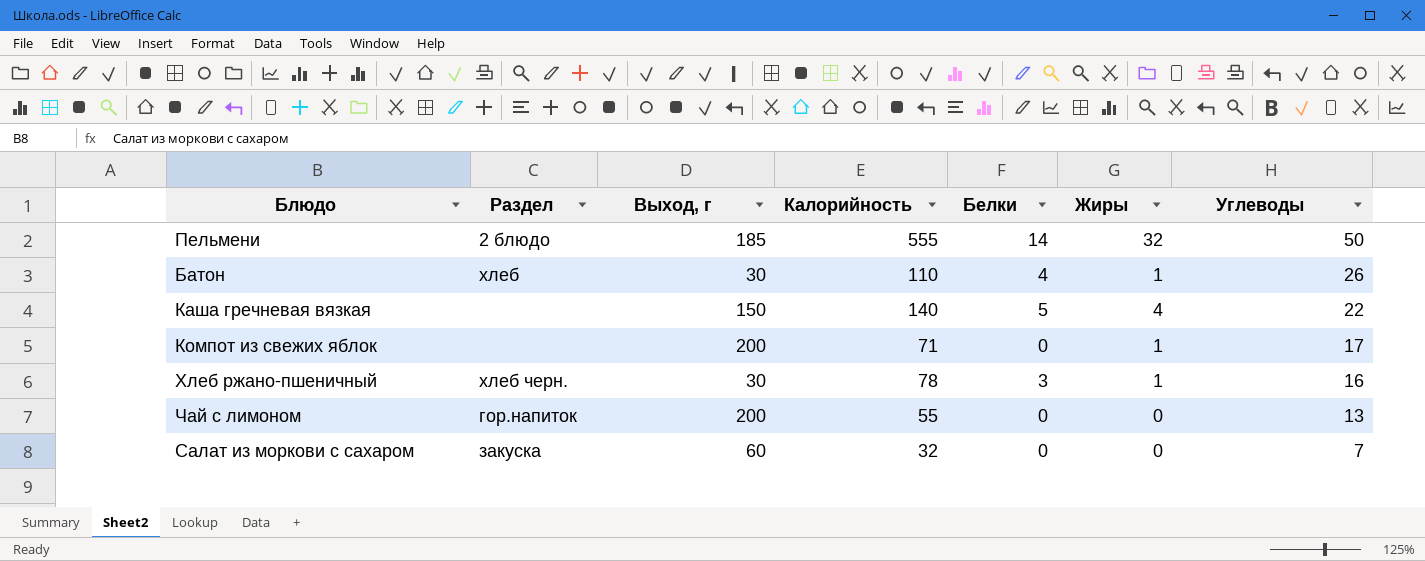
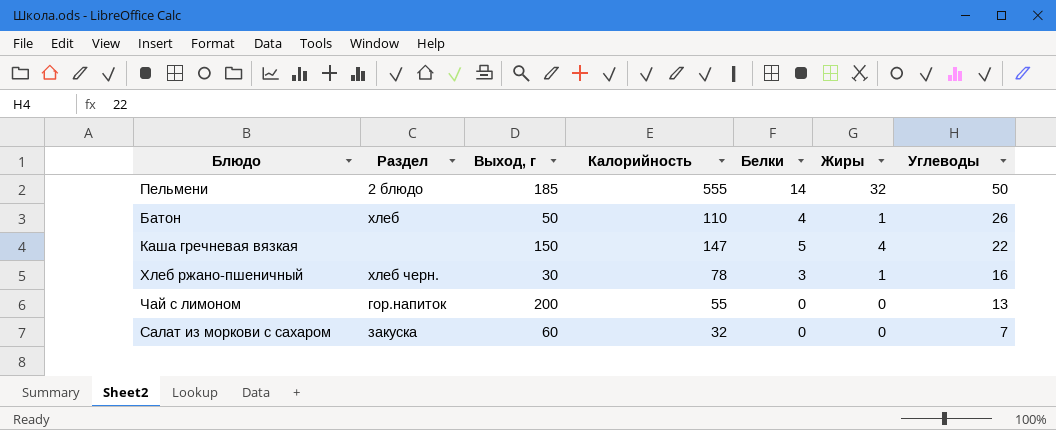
row Компот из свежих яблок: none | 200 | 71 | 0 | 1 | 17 -> none
Батон | Выход, г: 30 -> 50
Каша гречневая вязкая | Калорийность: 140 -> 147

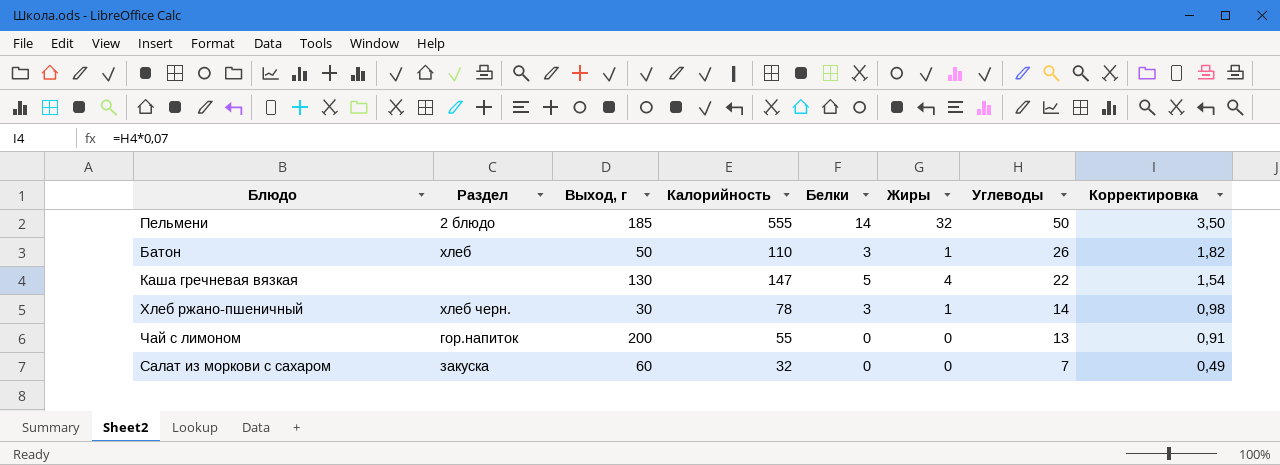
column Корректировка | formula: none -> [Углеводы] * 0,07
Батон | Белки: 4 -> 3
Каша гречневая вязкая | Выход, г: 150 -> 130
Хлеб ржано-пшеничный | Углеводы: 16 -> 14

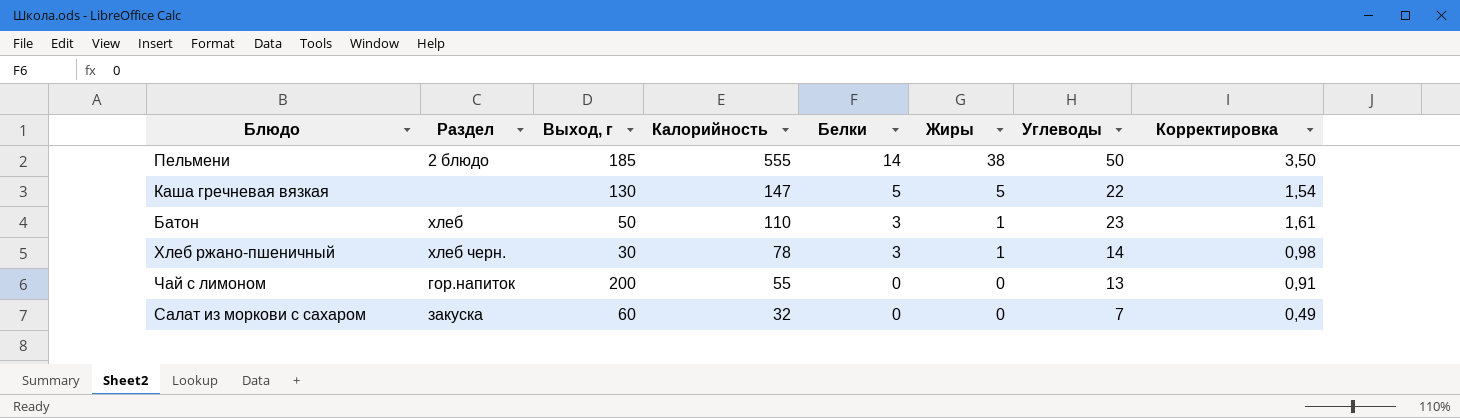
row order: Углеводы descending -> Калорийность descending
Пельмени | Жиры: 32 -> 38
Каша гречневая вязкая | Жиры: 4 -> 5
Батон | Углеводы: 26 -> 23
Батон | Корректировка: 1,82 -> 1,61

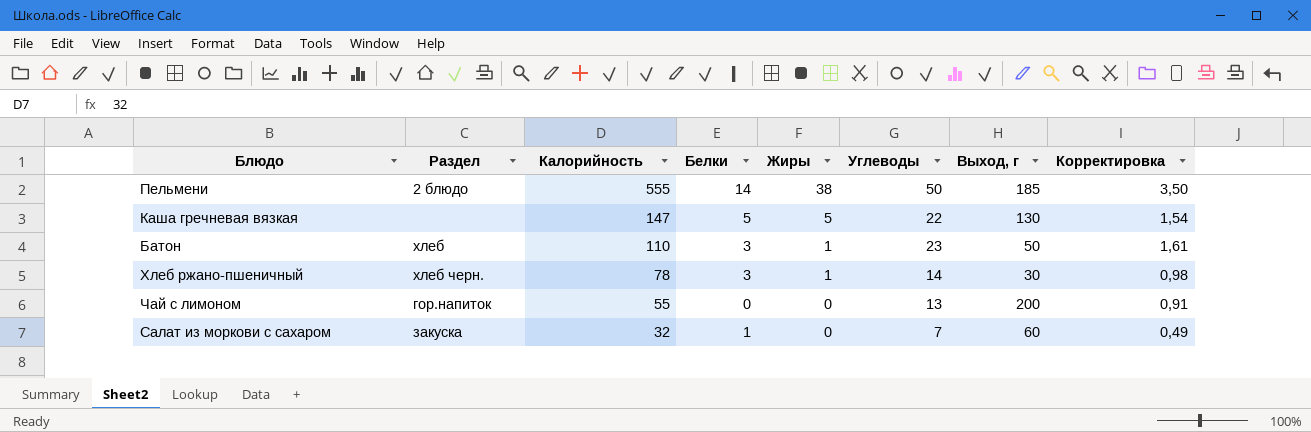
column Выход, г | position: 3 -> 7
Салат из моркови с сахаром | Белки: 0 -> 1

